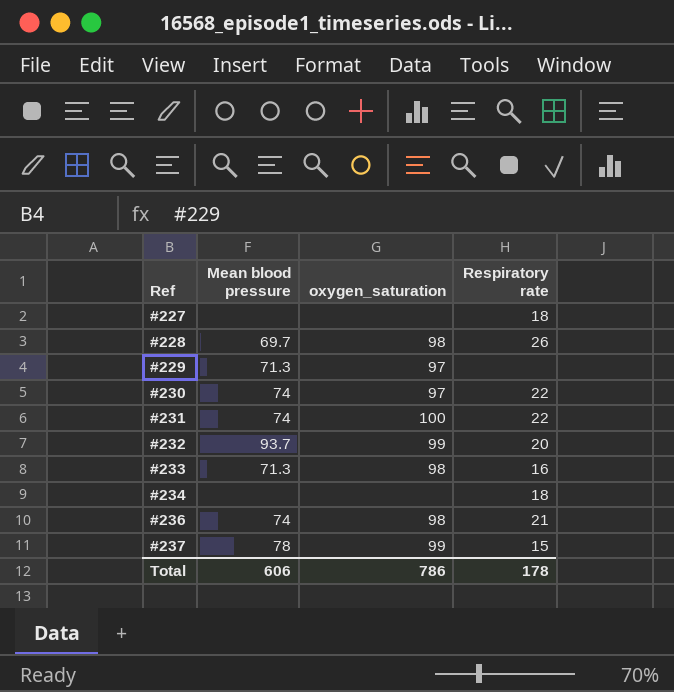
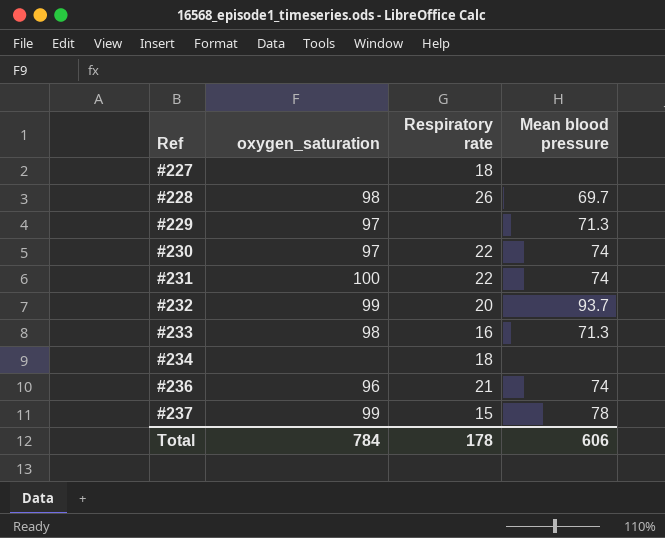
column Mean blood pressure | position: 2 -> 4
#236 | oxygen_saturation: 98 -> 96
Total | oxygen_saturation: 786 -> 784

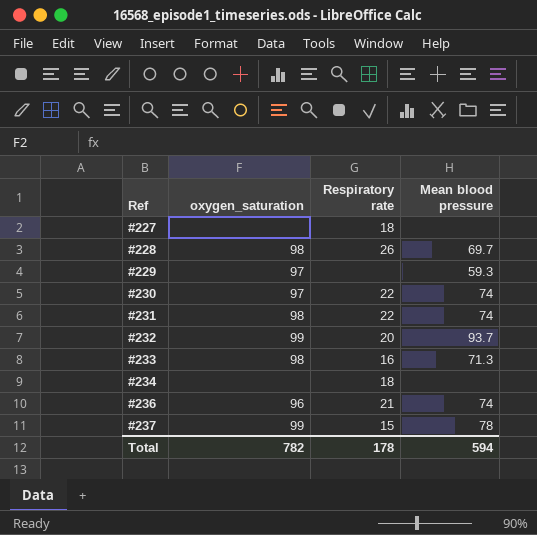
#229 | Mean blood pressure: 71.3 -> 59.3
#231 | oxygen_saturation: 100 -> 98
Total | oxygen_saturation: 784 -> 782
Total | Mean blood pressure: 606 -> 594

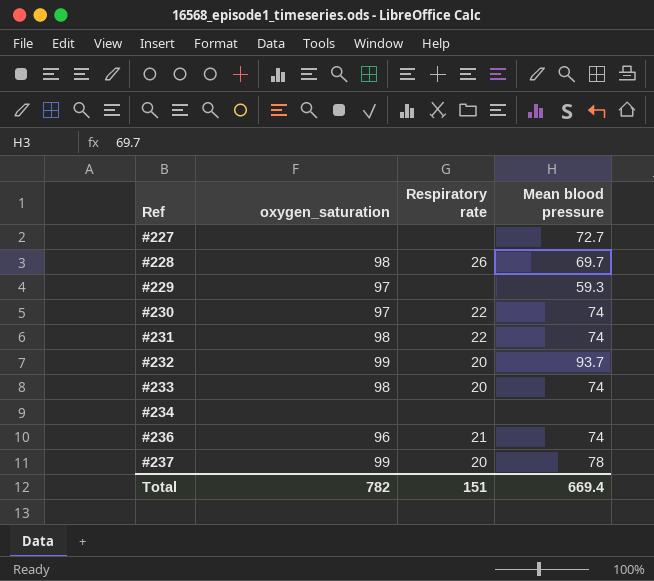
#227 | Respiratory rate: 18 -> none
#227 | Mean blood pressure: none -> 72.7
#233 | Respiratory rate: 16 -> 20
#233 | Mean blood pressure: 71.3 -> 74
#234 | Respiratory rate: 18 -> none
#237 | Respiratory rate: 15 -> 20
Total | Respiratory rate: 178 -> 151
Total | Mean blood pressure: 594 -> 669.4

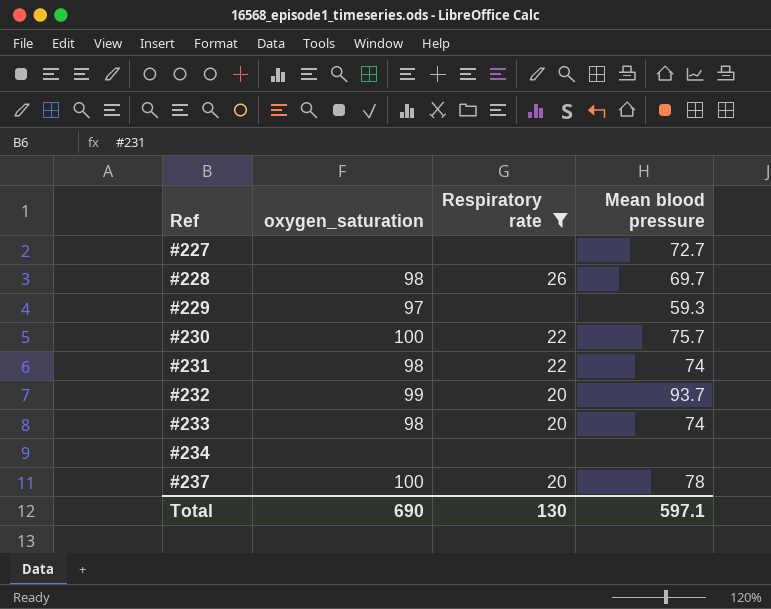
filter: none -> Respiratory rate != 21
#230 | oxygen_saturation: 97 -> 100
#230 | Mean blood pressure: 74 -> 75.7
#237 | oxygen_saturation: 99 -> 100
Total | oxygen_saturation: 782 -> 690
Total | Respiratory rate: 151 -> 130
Total | Mean blood pressure: 669.4 -> 597.1

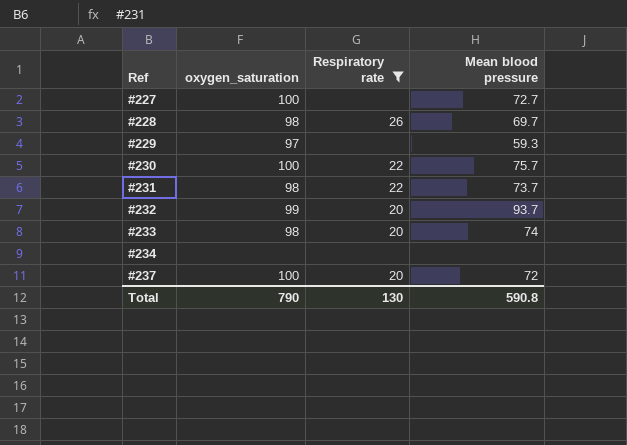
#227 | oxygen_saturation: none -> 100
#231 | Mean blood pressure: 74 -> 73.7
#237 | Mean blood pressure: 78 -> 72
Total | oxygen_saturation: 690 -> 790
Total | Mean blood pressure: 597.1 -> 590.8

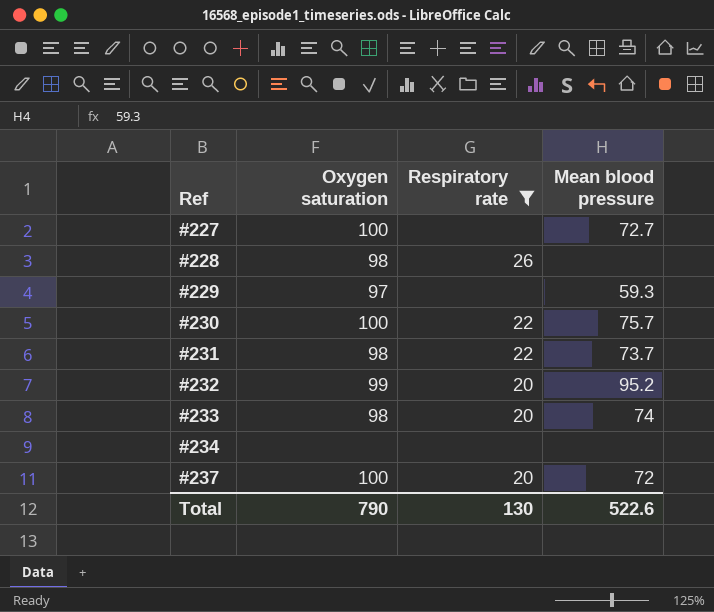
column name: oxygen_saturation -> Oxygen saturation
#228 | Mean blood pressure: 69.7 -> none
#232 | Mean blood pressure: 93.7 -> 95.2
Total | Mean blood pressure: 590.8 -> 522.6

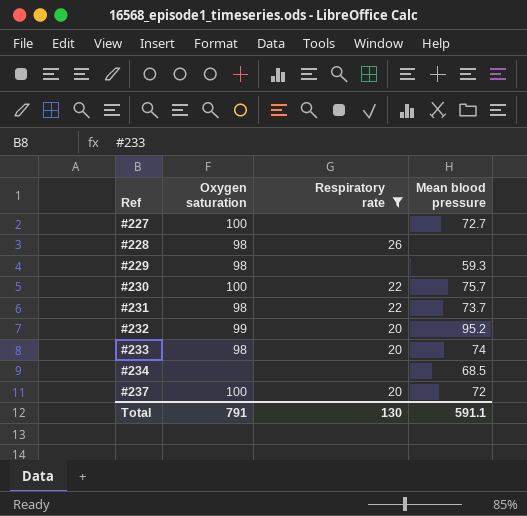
#229 | Oxygen saturation: 97 -> 98
#234 | Mean blood pressure: none -> 68.5
Total | Oxygen saturation: 790 -> 791
Total | Mean blood pressure: 522.6 -> 591.1

